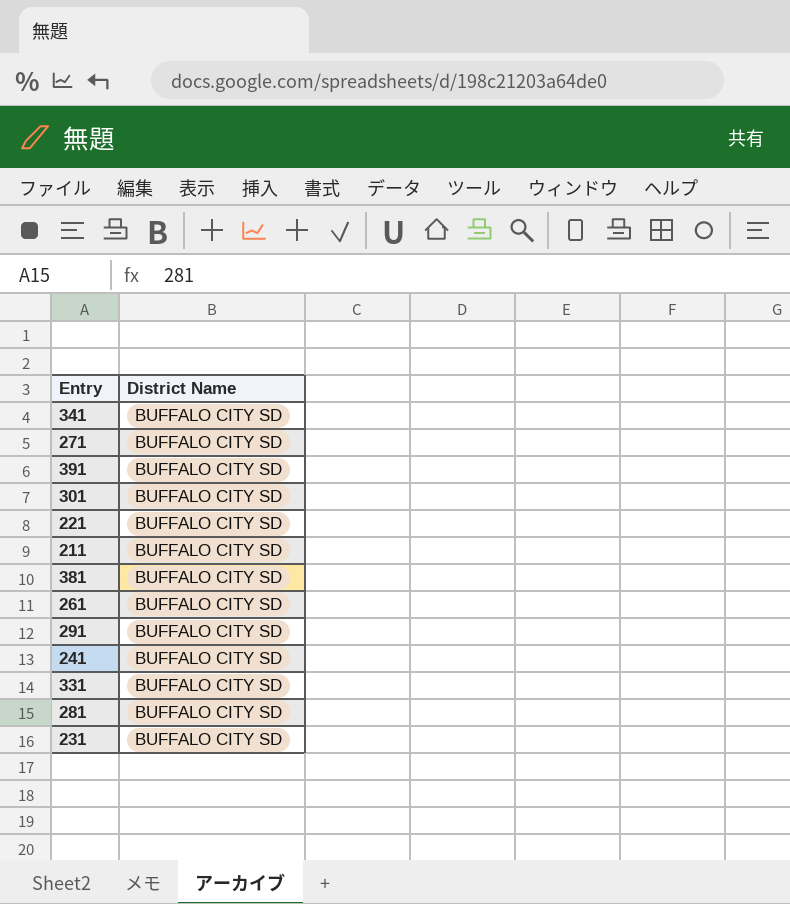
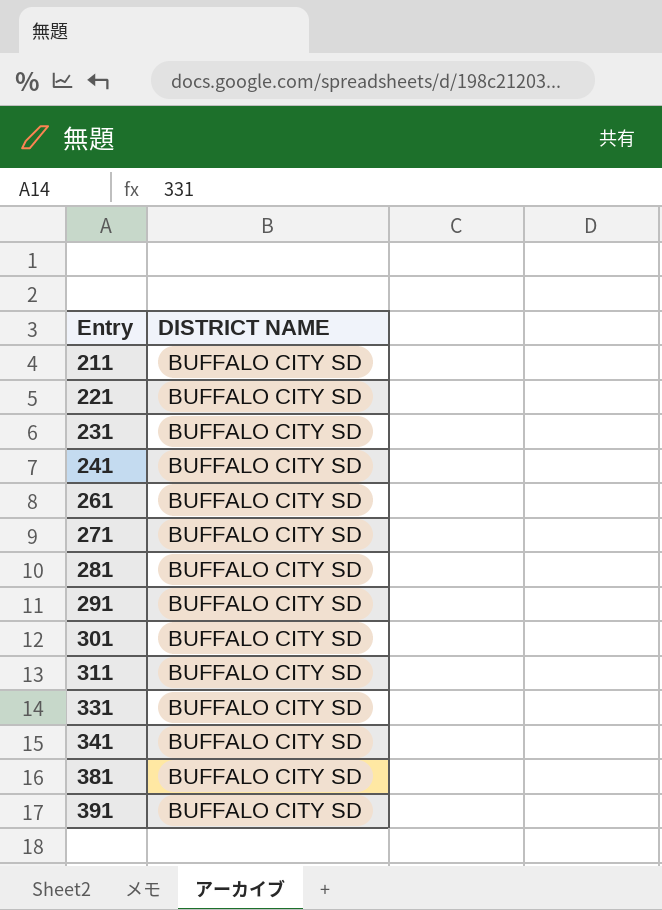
row order: none -> Entry ascending
column name: District Name -> DISTRICT NAME
row 311: none -> BUFFALO CITY SD

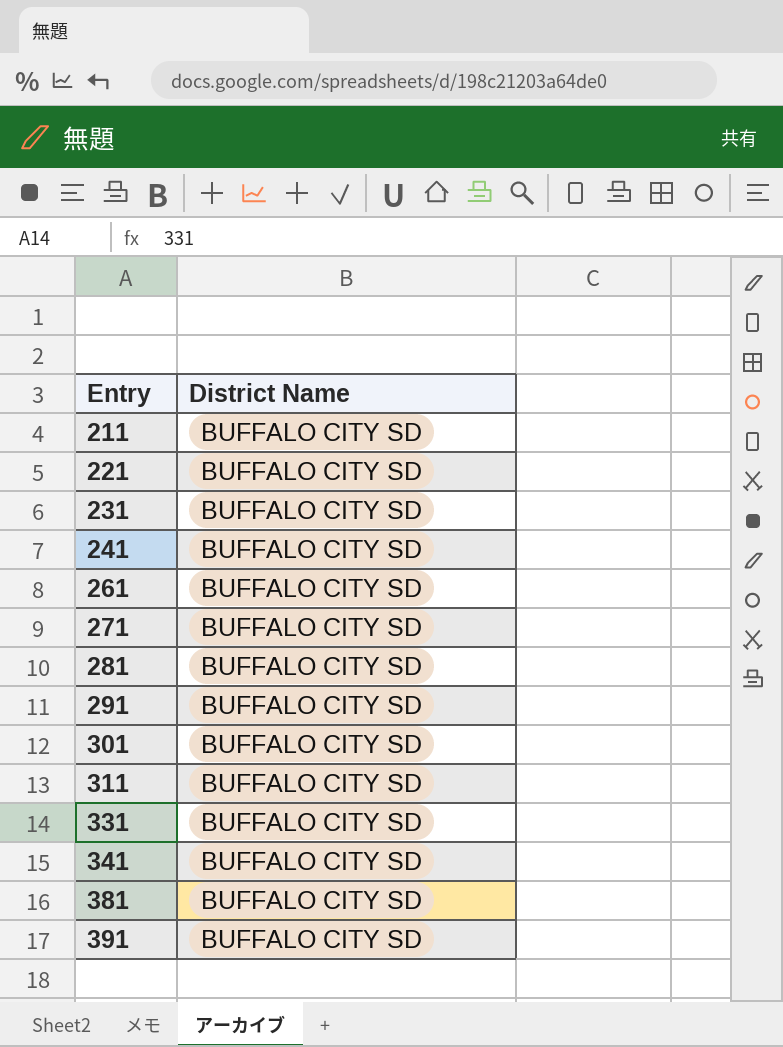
column name: DISTRICT NAME -> District Name

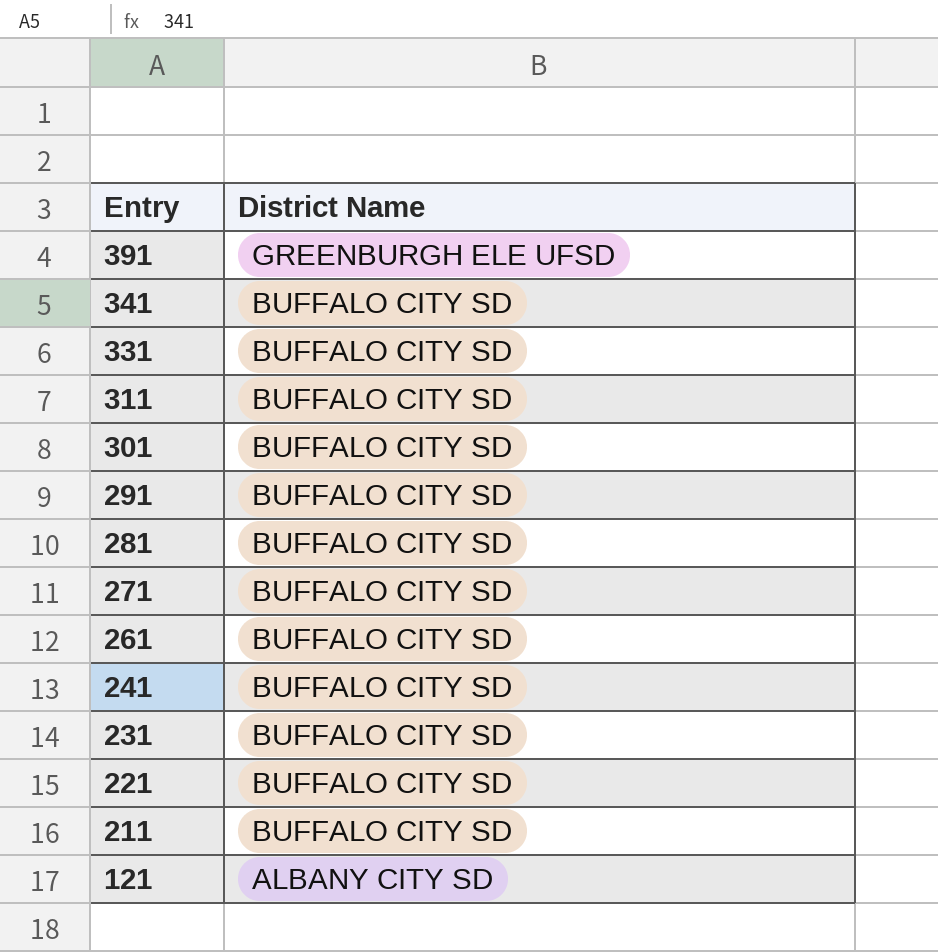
row order: Entry ascending -> Entry descending
row 381: BUFFALO CITY SD -> none
391 | District Name: BUFFALO CITY SD -> GREENBURGH ELE UFSD
row 121: none -> ALBANY CITY SD

